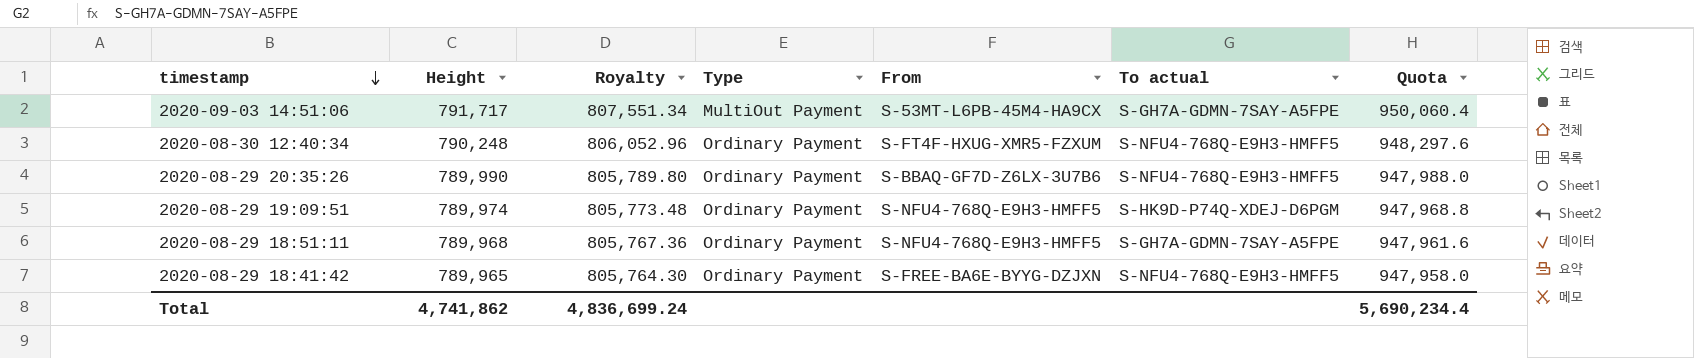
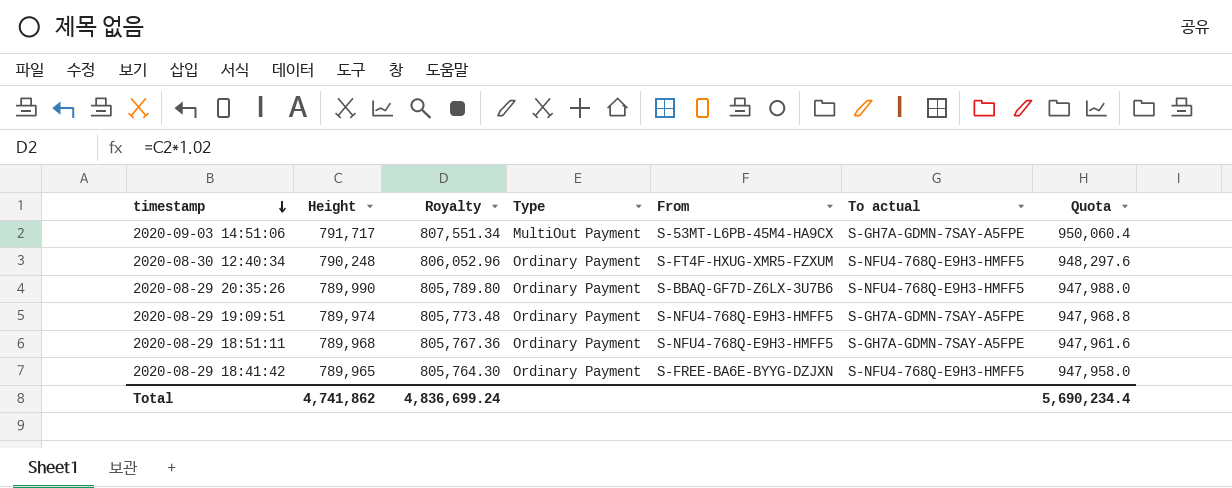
2020-08-29 19:09:51 | To actual: S-HK9D-P74Q-XDEJ-D6PGM -> S-GH7A-GDMN-7SAY-A5FPE

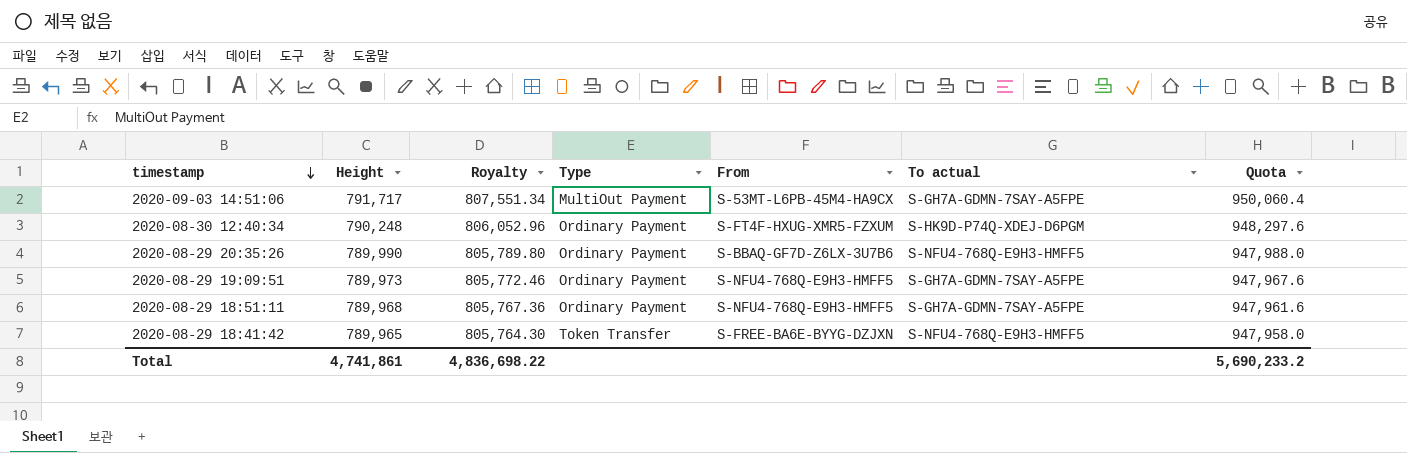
2020-08-30 12:40:34 | To actual: S-NFU4-768Q-E9H3-HMFF5 -> S-HK9D-P74Q-XDEJ-D6PGM
2020-08-29 19:09:51 | Height: 789,974 -> 789,973
2020-08-29 19:09:51 | Royalty: 805,773.48 -> 805,772.46
2020-08-29 19:09:51 | Quota: 947,968.8 -> 947,967.6
2020-08-29 18:41:42 | Type: Ordinary Payment -> Token Transfer
Total | Height: 4,741,862 -> 4,741,861
Total | Royalty: 4,836,699.24 -> 4,836,698.22
Total | Quota: 5,690,234.4 -> 5,690,233.2

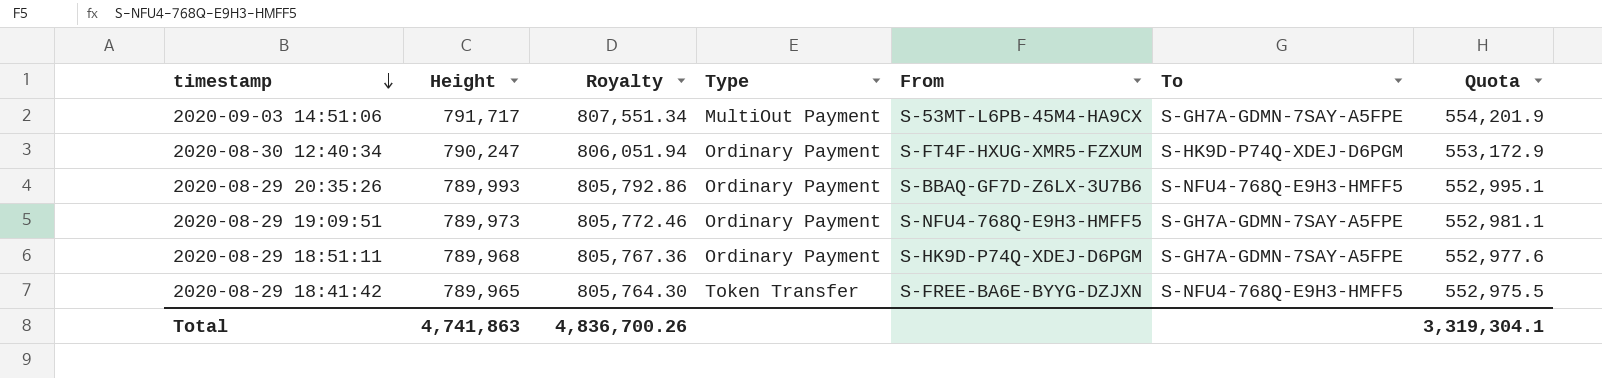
column name: To actual -> To
column Quota | formula: [Height] * 1.2 -> [Height] * 0.7
2020-08-30 12:40:34 | Height: 790,248 -> 790,247
2020-08-30 12:40:34 | Royalty: 806,052.96 -> 806,051.94
2020-08-29 20:35:26 | Height: 789,990 -> 789,993
2020-08-29 20:35:26 | Royalty: 805,789.80 -> 805,792.86
2020-08-29 18:51:11 | From: S-NFU4-768Q-E9H3-HMFF5 -> S-HK9D-P74Q-XDEJ-D6PGM
Total | Height: 4,741,861 -> 4,741,863
Total | Royalty: 4,836,698.22 -> 4,836,700.26
Total | Quota: 5,690,233.2 -> 3,319,304.1

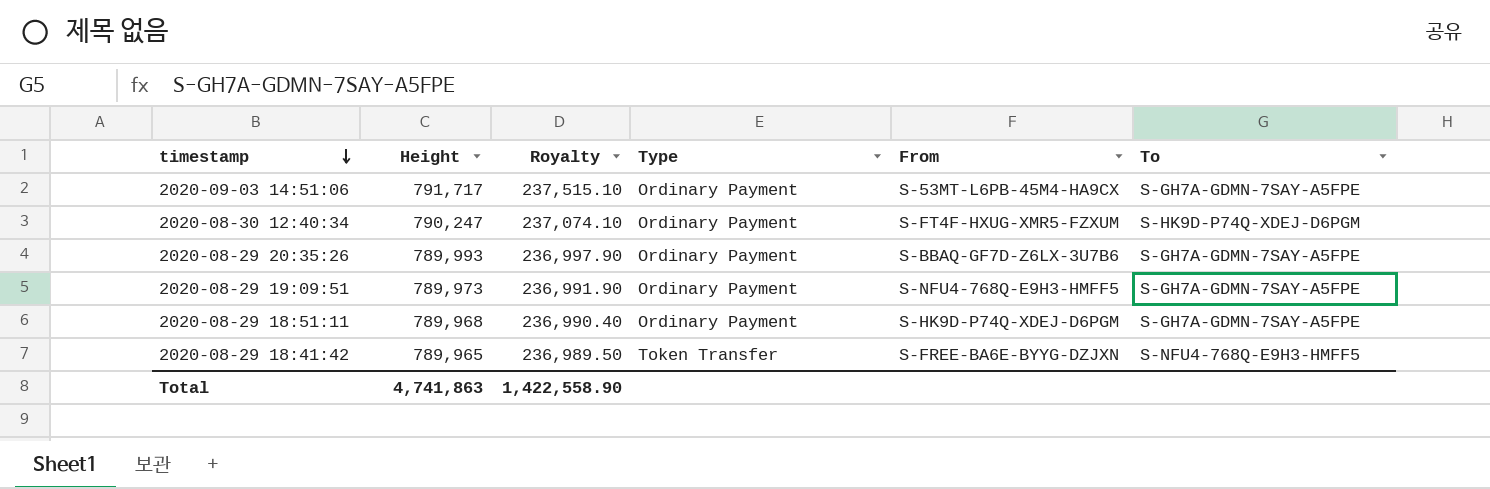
column Quota | formula: [Height] * 0.7 -> none
column Royalty | formula: [Height] * 1.02 -> [Height] * 0.3
2020-09-03 14:51:06 | Type: MultiOut Payment -> Ordinary Payment
2020-08-29 20:35:26 | To: S-NFU4-768Q-E9H3-HMFF5 -> S-GH7A-GDMN-7SAY-A5FPE
Total | Royalty: 4,836,700.26 -> 1,422,558.90

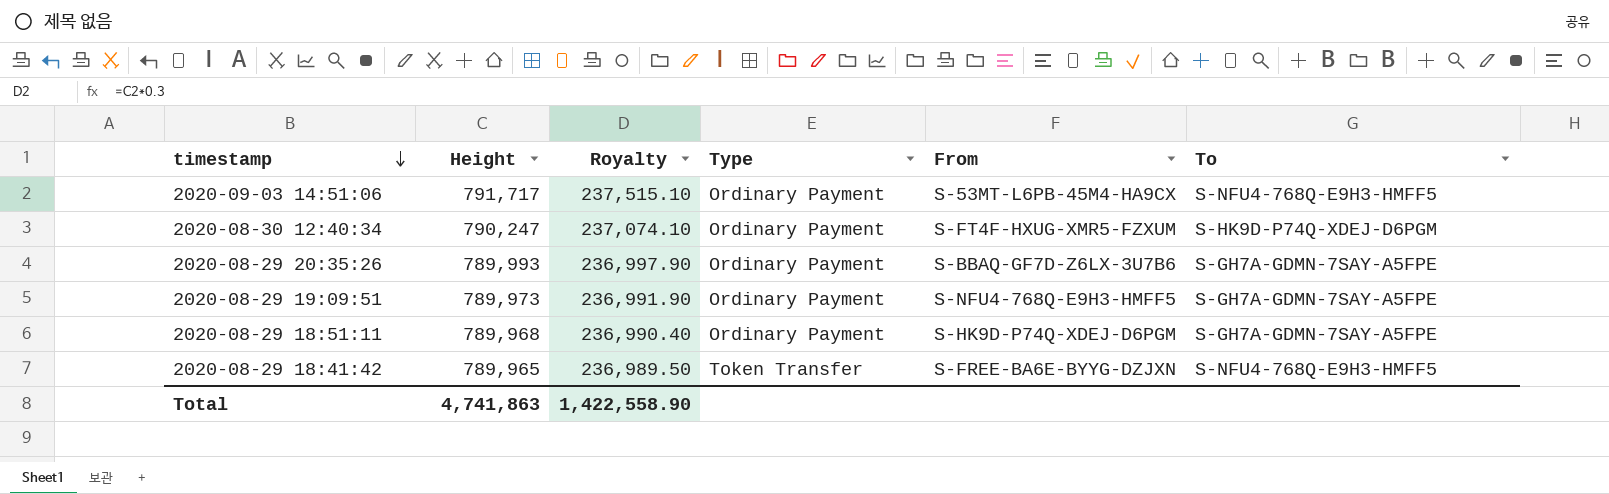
2020-09-03 14:51:06 | To: S-GH7A-GDMN-7SAY-A5FPE -> S-NFU4-768Q-E9H3-HMFF5

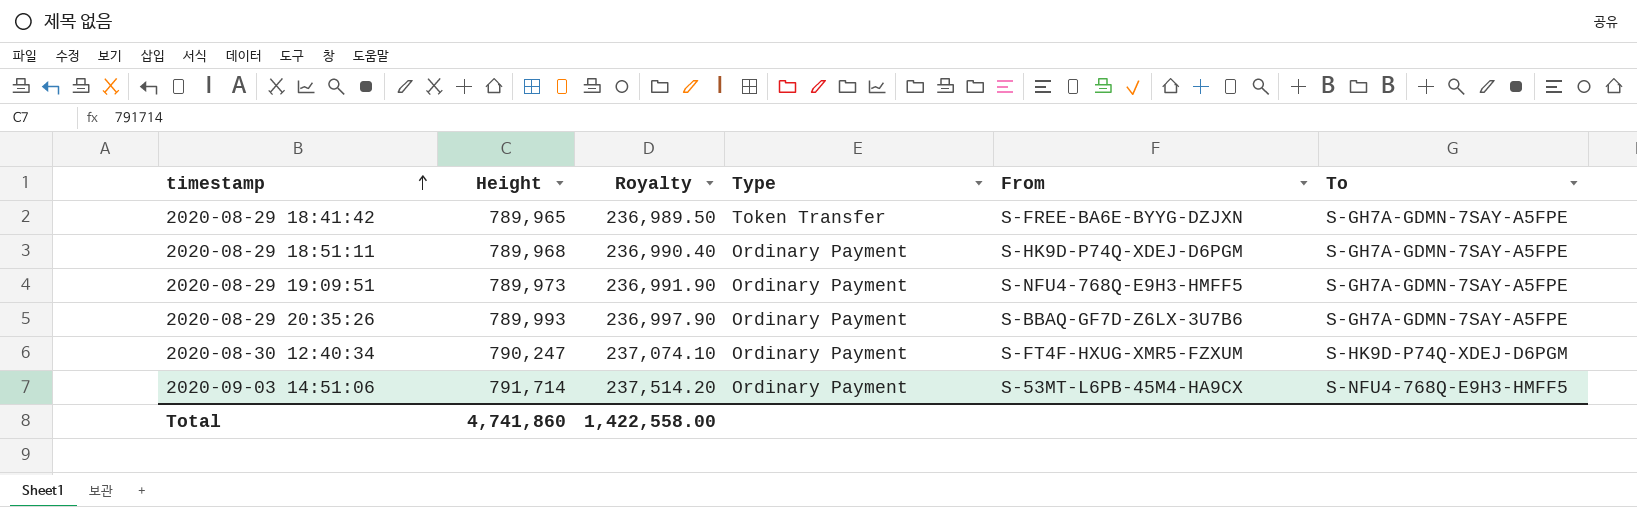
row order: timestamp descending -> timestamp ascending
2020-08-29 18:41:42 | To: S-NFU4-768Q-E9H3-HMFF5 -> S-GH7A-GDMN-7SAY-A5FPE
2020-09-03 14:51:06 | Height: 791,717 -> 791,714
2020-09-03 14:51:06 | Royalty: 237,515.10 -> 237,514.20
Total | Height: 4,741,863 -> 4,741,860
Total | Royalty: 1,422,558.90 -> 1,422,558.00

